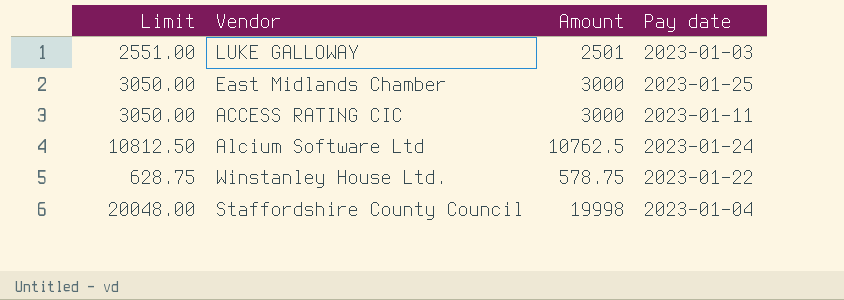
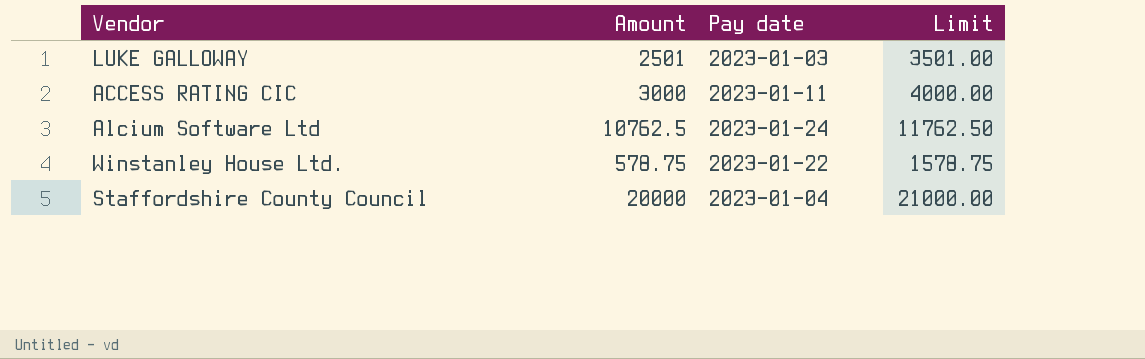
column Limit | formula: [Amount] + 50 -> [Amount] + 1000
column Limit | position: 1 -> 4
row East Midlands Chamber: 3050.00 | 3000 | 2023-01-25 -> none
Staffordshire County Council | Amount: 19998 -> 20000

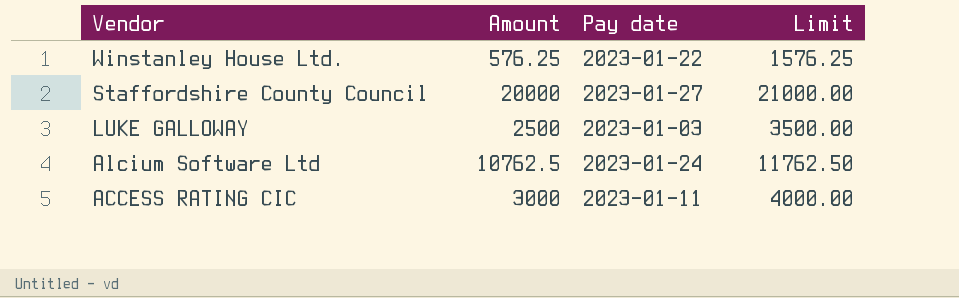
row order: none -> Vendor descending
Winstanley House Ltd. | Amount: 578.75 -> 576.25
Winstanley House Ltd. | Limit: 1578.75 -> 1576.25
Staffordshire County Council | Pay date: 2023-01-04 -> 2023-01-27
LUKE GALLOWAY | Amount: 2501 -> 2500
LUKE GALLOWAY | Limit: 3501.00 -> 3500.00

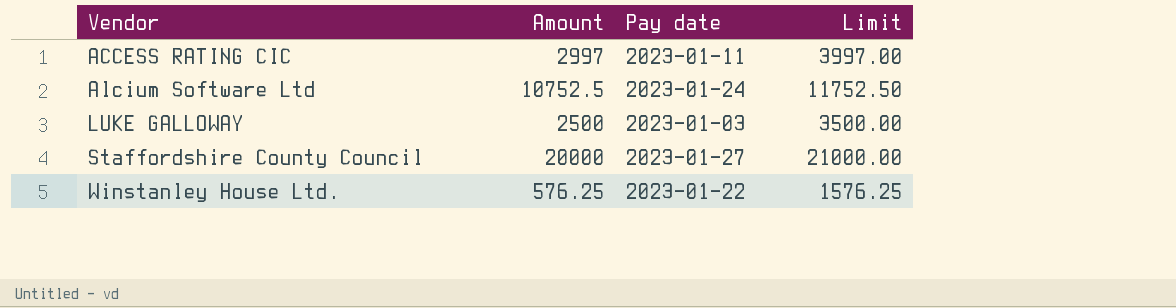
row order: Vendor descending -> Vendor ascending
ACCESS RATING CIC | Amount: 3000 -> 2997
ACCESS RATING CIC | Limit: 4000.00 -> 3997.00
Alcium Software Ltd | Amount: 10762.5 -> 10752.5
Alcium Software Ltd | Limit: 11762.50 -> 11752.50

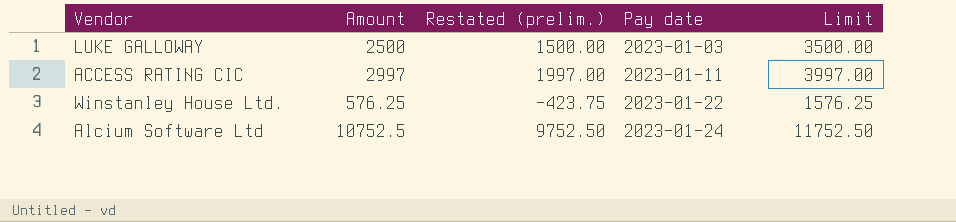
row order: Vendor ascending -> Pay date ascending
column Restated (prelim.) | formula: none -> [Amount] - 1000
row Staffordshire County Council: 20000 | 2023-01-27 | 21000.00 -> none

